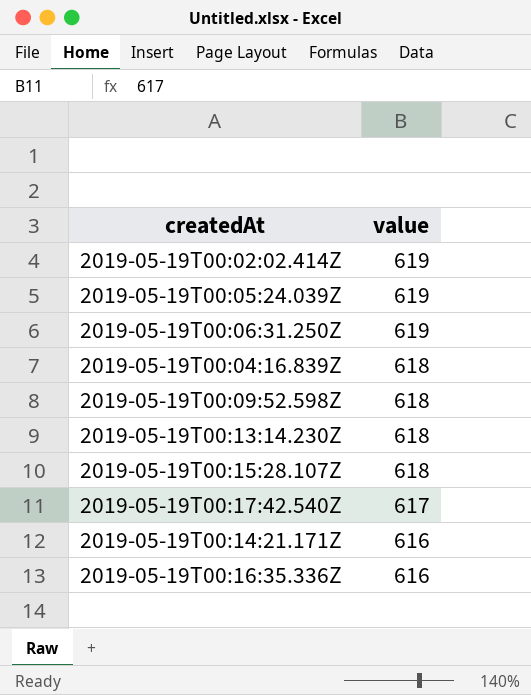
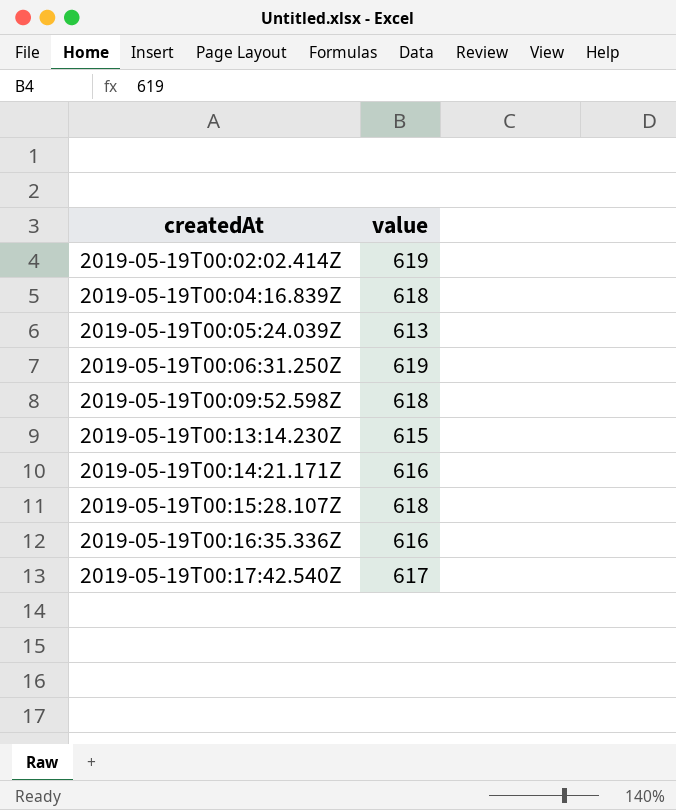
row order: value descending -> createdAt ascending
2019-05-19T00:05:24.039Z | value: 619 -> 613
2019-05-19T00:13:14.230Z | value: 618 -> 615

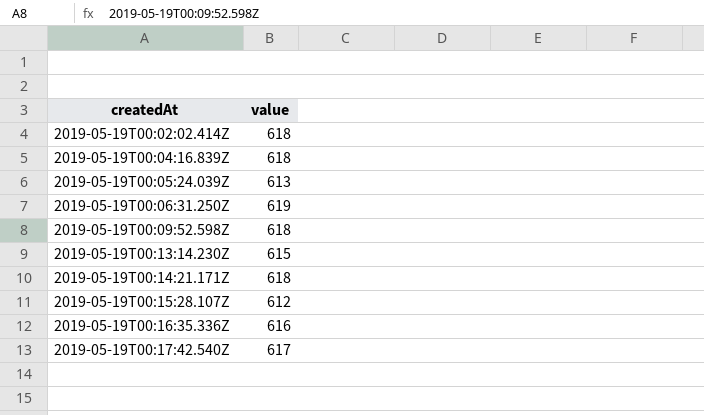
2019-05-19T00:02:02.414Z | value: 619 -> 618
2019-05-19T00:14:21.171Z | value: 616 -> 618
2019-05-19T00:15:28.107Z | value: 618 -> 612

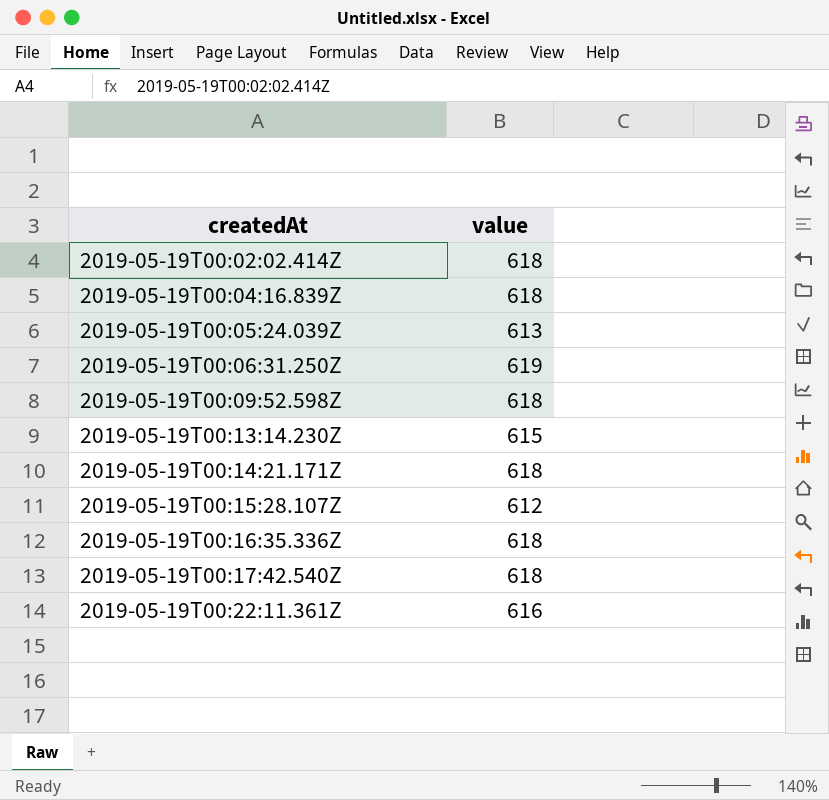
2019-05-19T00:16:35.336Z | value: 616 -> 618
2019-05-19T00:17:42.540Z | value: 617 -> 618
row 2019-05-19T00:22:11.361Z: none -> 616

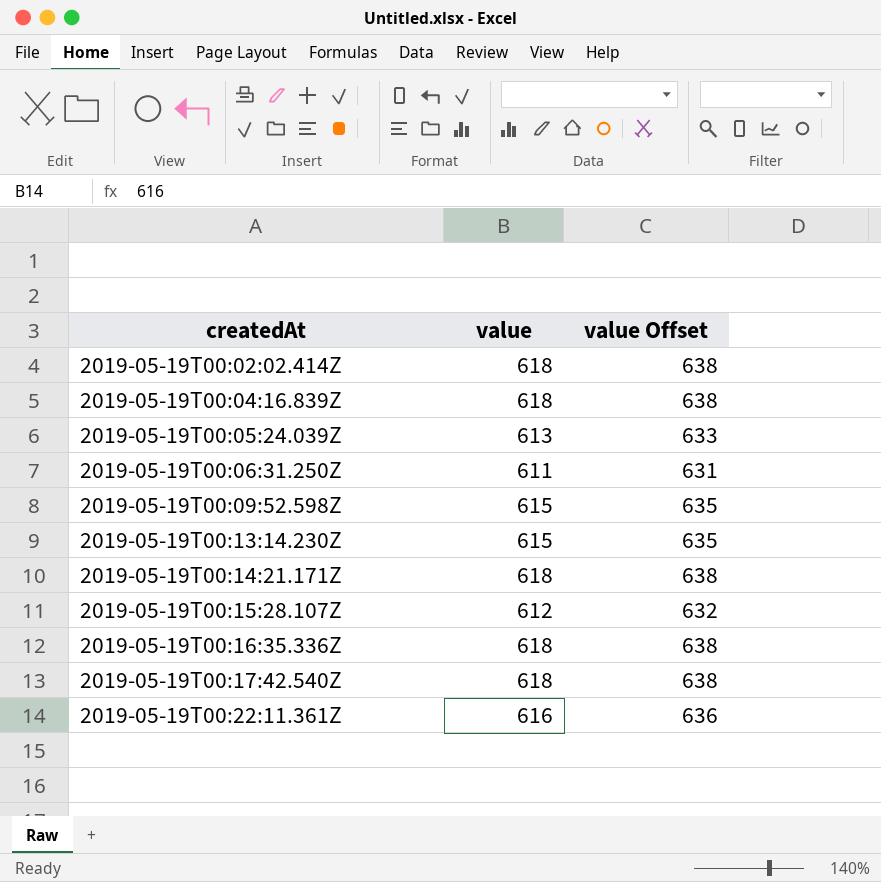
column value Offset | formula: none -> [value] + 20
2019-05-19T00:06:31.250Z | value: 619 -> 611
2019-05-19T00:09:52.598Z | value: 618 -> 615

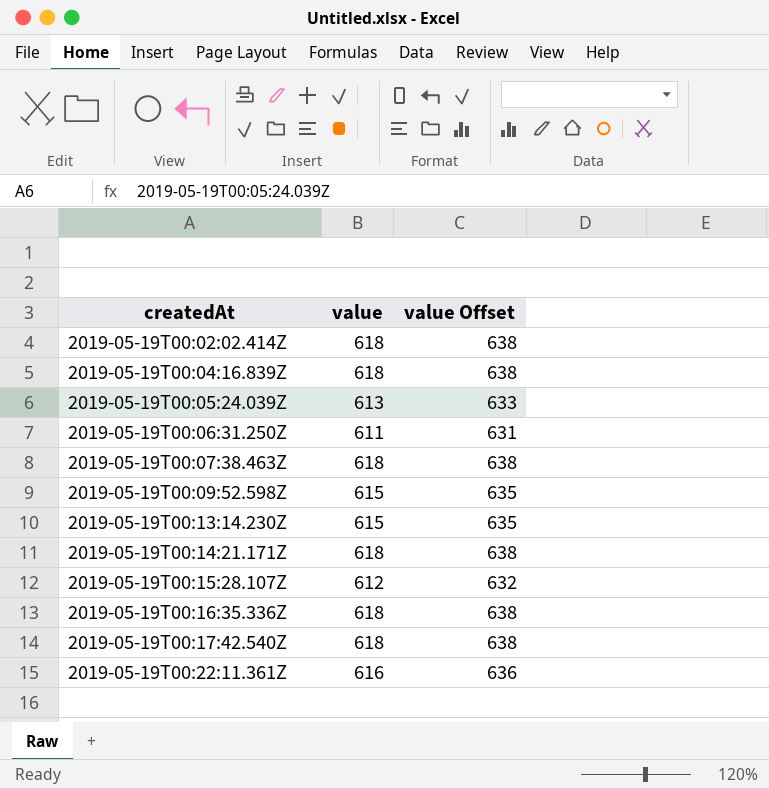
row 2019-05-19T00:07:38.463Z: none -> 618 | 638

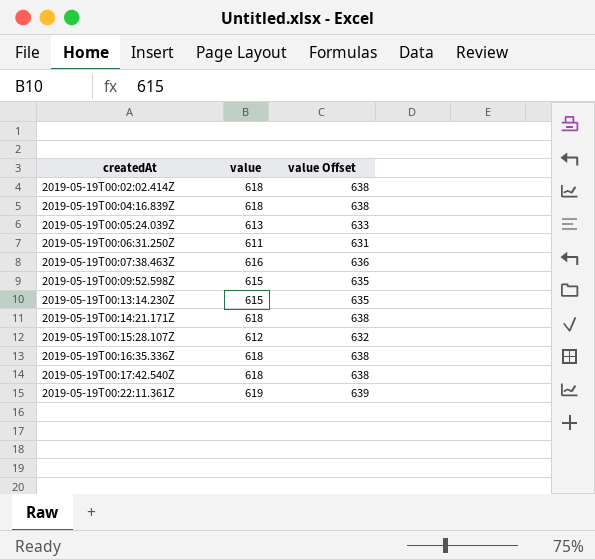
2019-05-19T00:07:38.463Z | value: 618 -> 616
2019-05-19T00:07:38.463Z | value Offset: 638 -> 636
2019-05-19T00:22:11.361Z | value: 616 -> 619
2019-05-19T00:22:11.361Z | value Offset: 636 -> 639

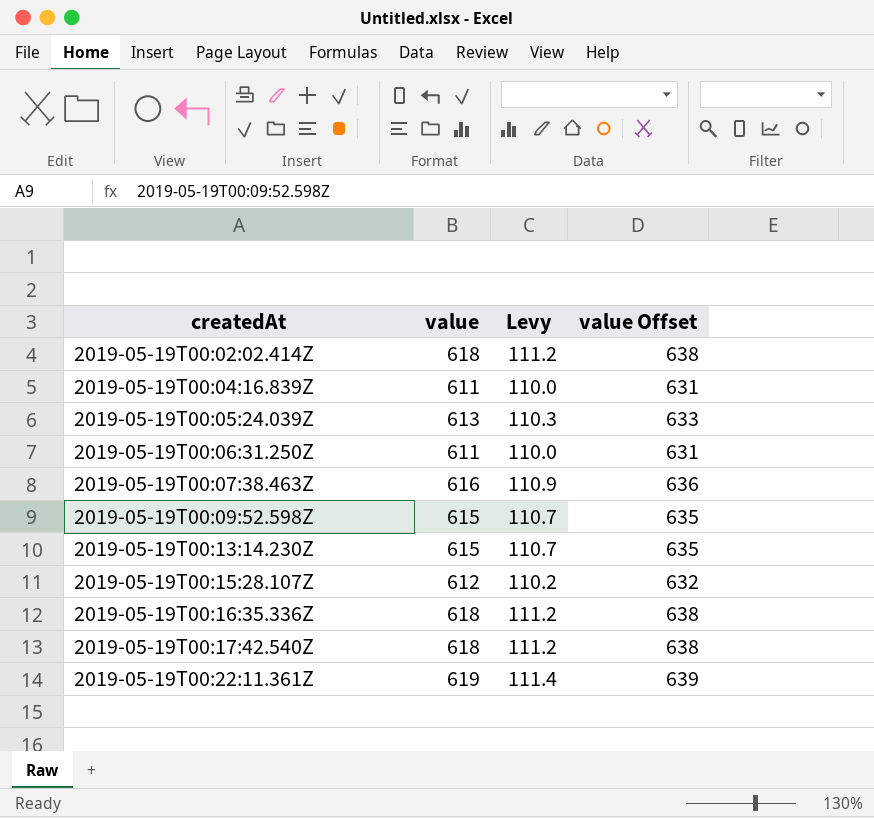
column Levy | formula: none -> [value] * 0.18
row 2019-05-19T00:14:21.171Z: 618 | 638 -> none
2019-05-19T00:04:16.839Z | value: 618 -> 611
2019-05-19T00:04:16.839Z | value Offset: 638 -> 631

